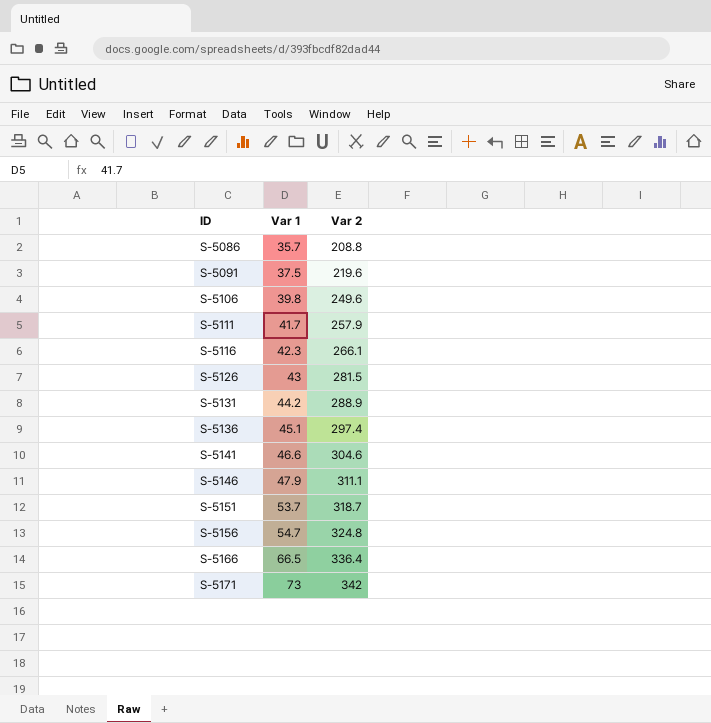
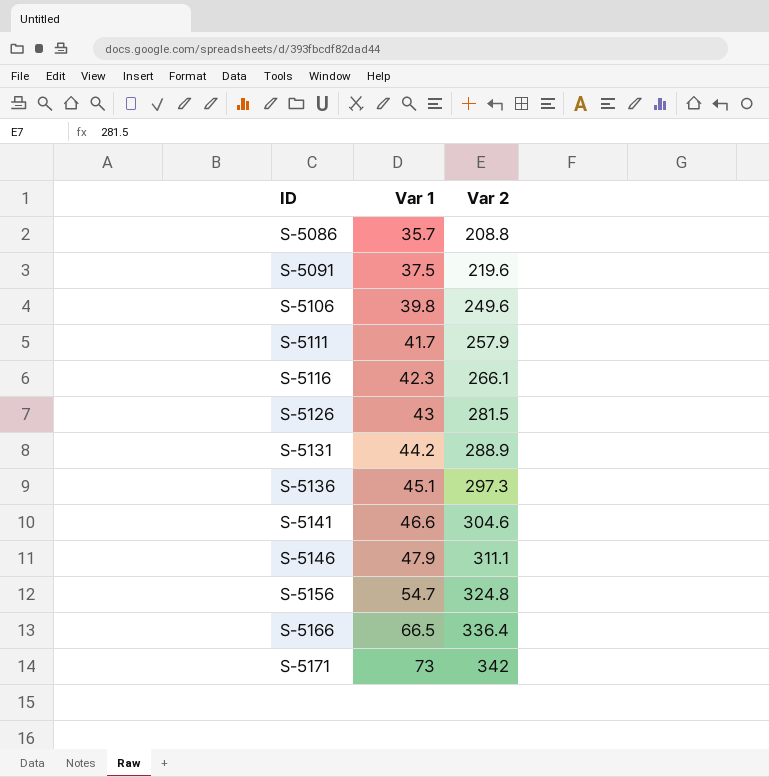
row S-5151: 53.7 | 318.7 -> none
S-5136 | Var 2: 297.4 -> 297.3

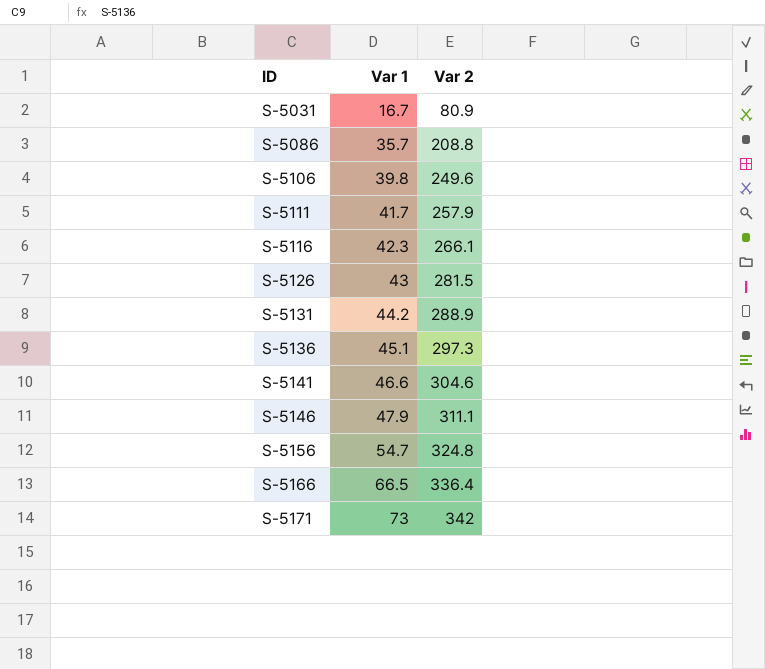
row S-5091: 37.5 | 219.6 -> none
row S-5031: none -> 16.7 | 80.9

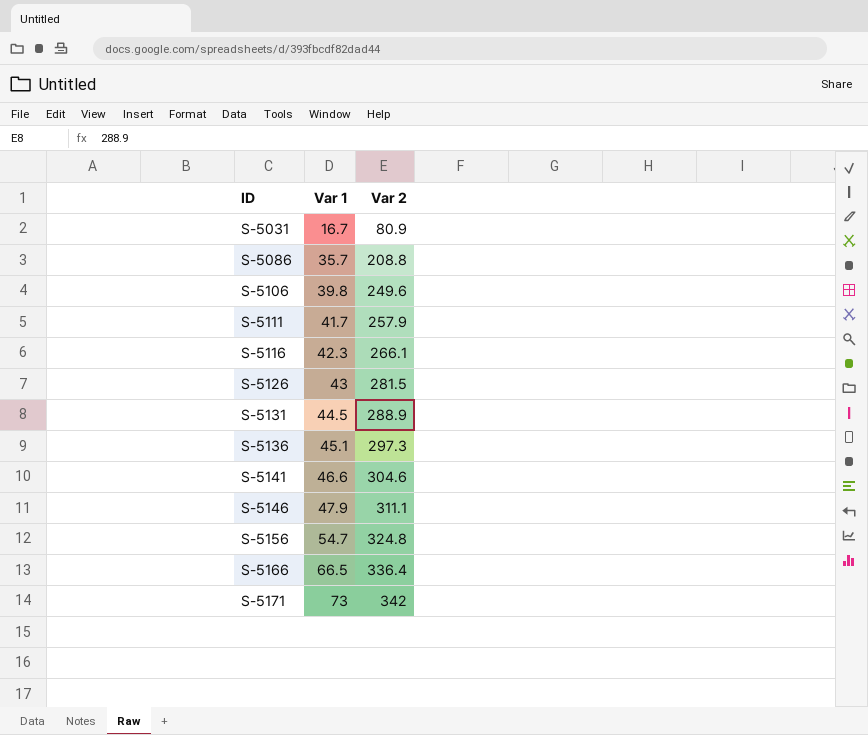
S-5131 | Var 1: 44.2 -> 44.5

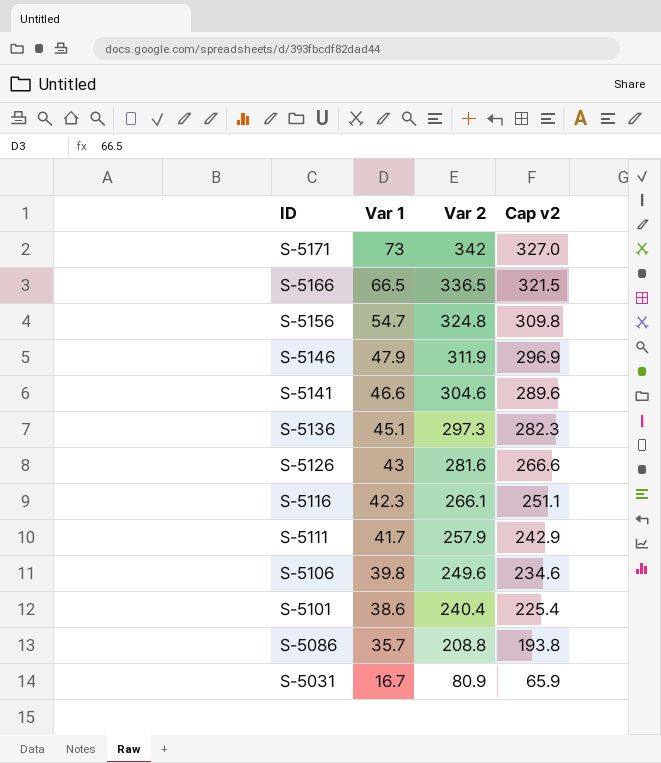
row order: ID ascending -> ID descending
column Cap v2 | formula: none -> [Var 2] - 15
row S-5131: 44.5 | 288.9 -> none
S-5166 | Var 2: 336.4 -> 336.5
S-5146 | Var 2: 311.1 -> 311.9
S-5126 | Var 2: 281.5 -> 281.6
row S-5101: none -> 38.6 | 240.4 | 225.4

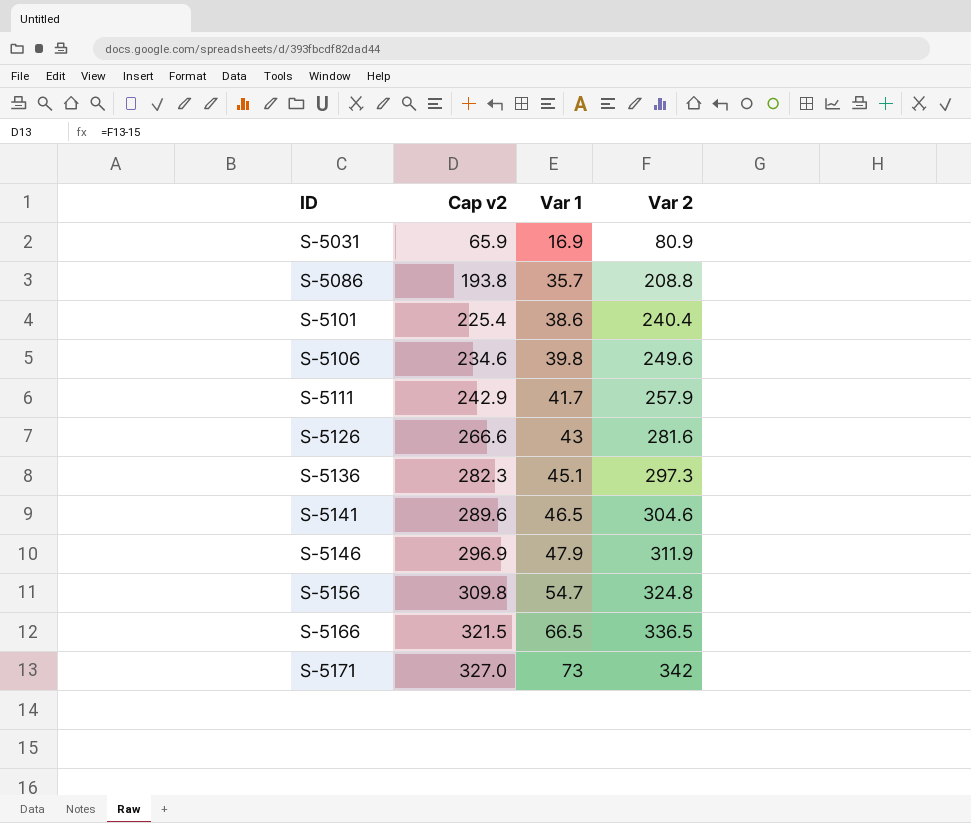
row order: ID descending -> ID ascending
column Cap v2 | position: 4 -> 2
row S-5116: 42.3 | 266.1 | 251.1 -> none
S-5031 | Var 1: 16.7 -> 16.9
S-5141 | Var 1: 46.6 -> 46.5

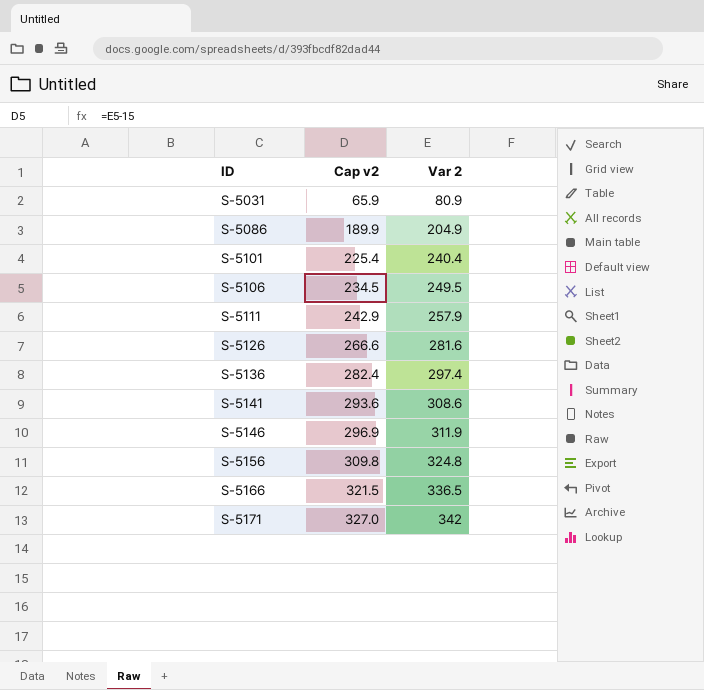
column Var 1 | position: 3 -> none
S-5086 | Cap v2: 193.8 -> 189.9
S-5086 | Var 2: 208.8 -> 204.9
S-5106 | Cap v2: 234.6 -> 234.5
S-5106 | Var 2: 249.6 -> 249.5
S-5136 | Cap v2: 282.3 -> 282.4
S-5136 | Var 2: 297.3 -> 297.4
S-5141 | Cap v2: 289.6 -> 293.6
S-5141 | Var 2: 304.6 -> 308.6

